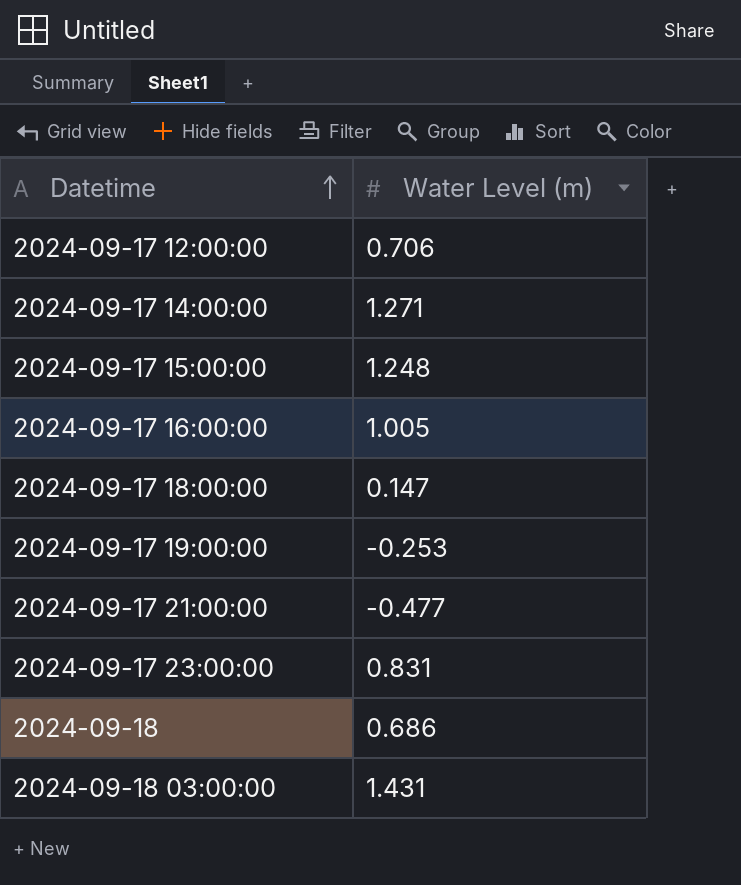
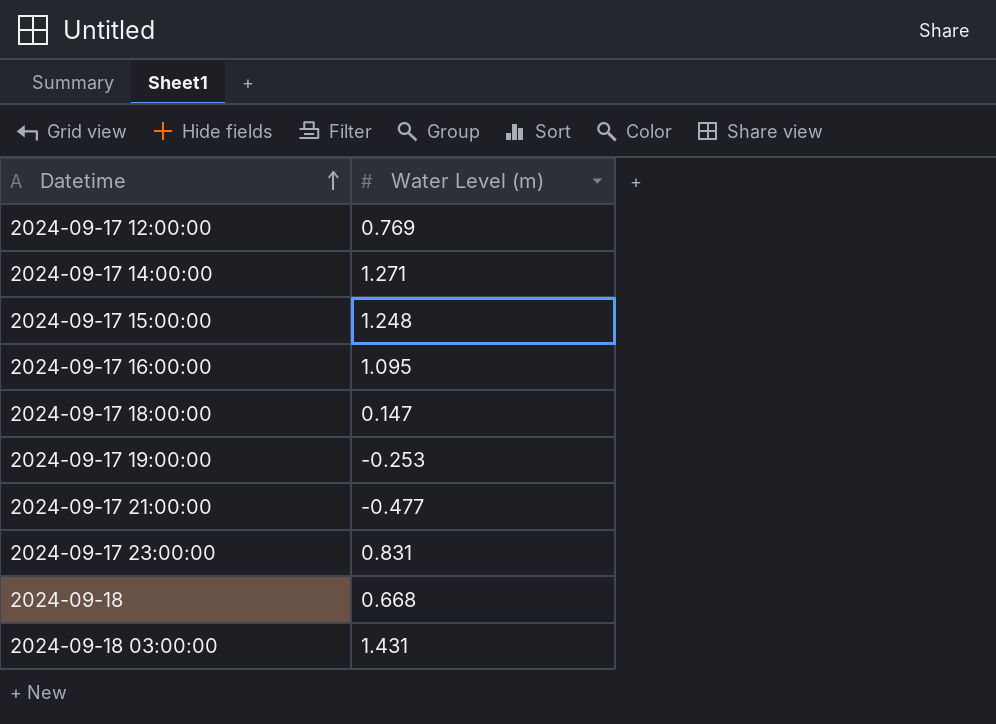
2024-09-17 12:00:00 | Water Level (m): 0.706 -> 0.769
2024-09-17 16:00:00 | Water Level (m): 1.005 -> 1.095
2024-09-18 | Water Level (m): 0.686 -> 0.668

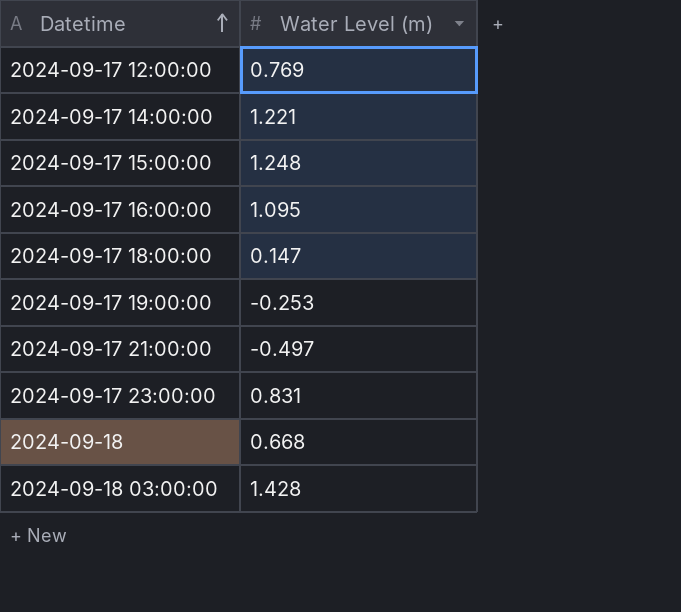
2024-09-17 14:00:00 | Water Level (m): 1.271 -> 1.221
2024-09-17 21:00:00 | Water Level (m): -0.477 -> -0.497
2024-09-18 03:00:00 | Water Level (m): 1.431 -> 1.428

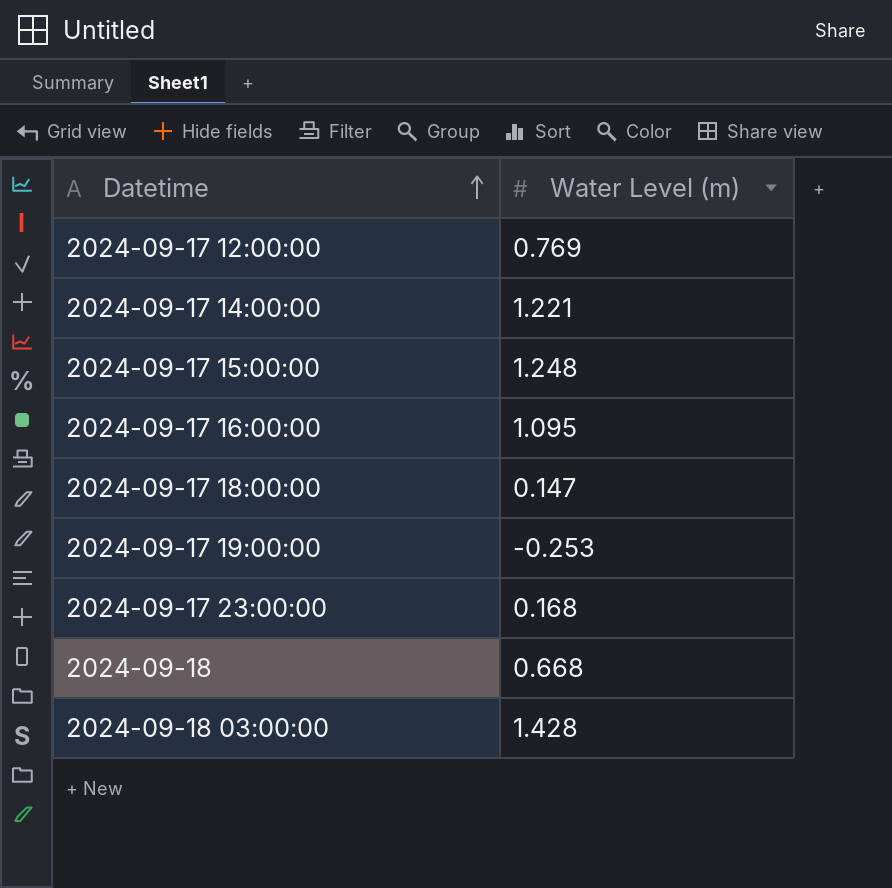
row 2024-09-17 21:00:00: -0.497 -> none
2024-09-17 23:00:00 | Water Level (m): 0.831 -> 0.168

